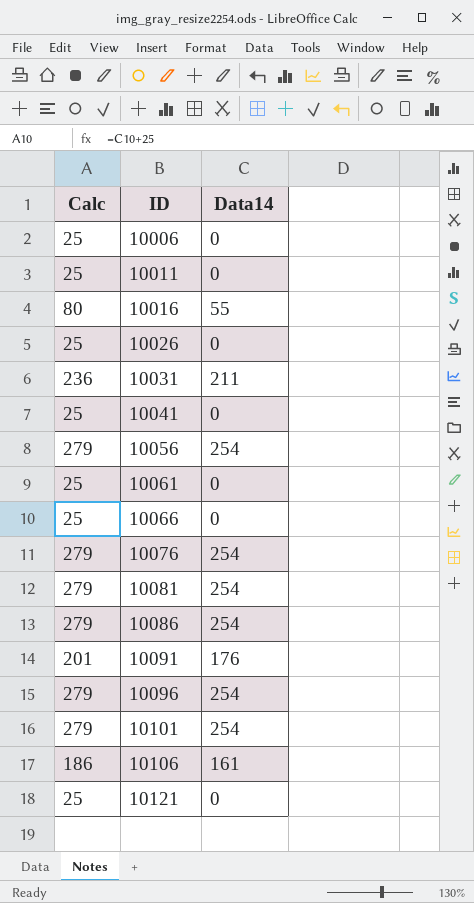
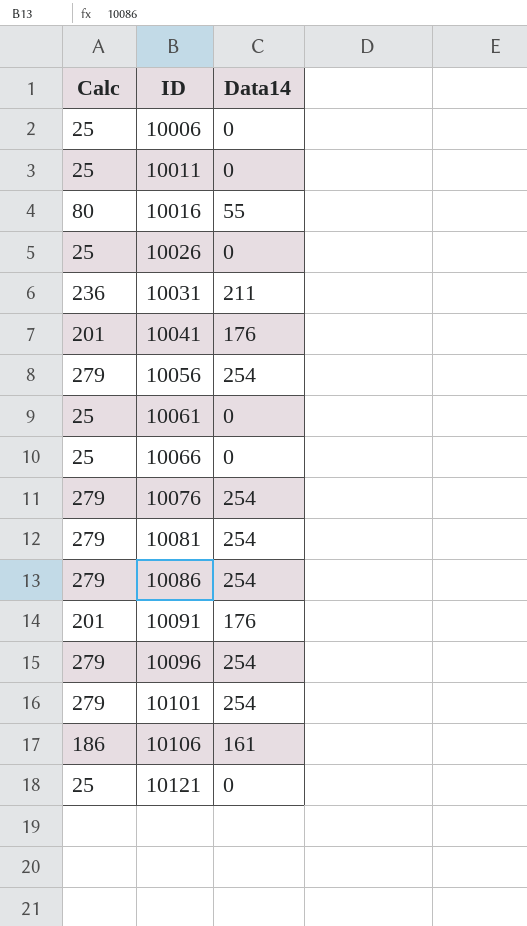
10041 | Calc: 25 -> 201
10041 | Data14: 0 -> 176

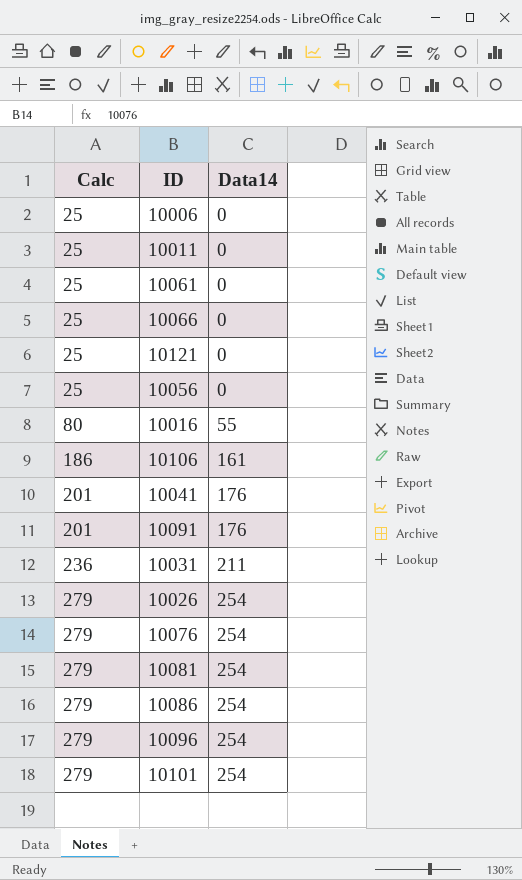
row order: ID ascending -> Calc ascending
10056 | Calc: 279 -> 25
10056 | Data14: 254 -> 0
10026 | Calc: 25 -> 279
10026 | Data14: 0 -> 254

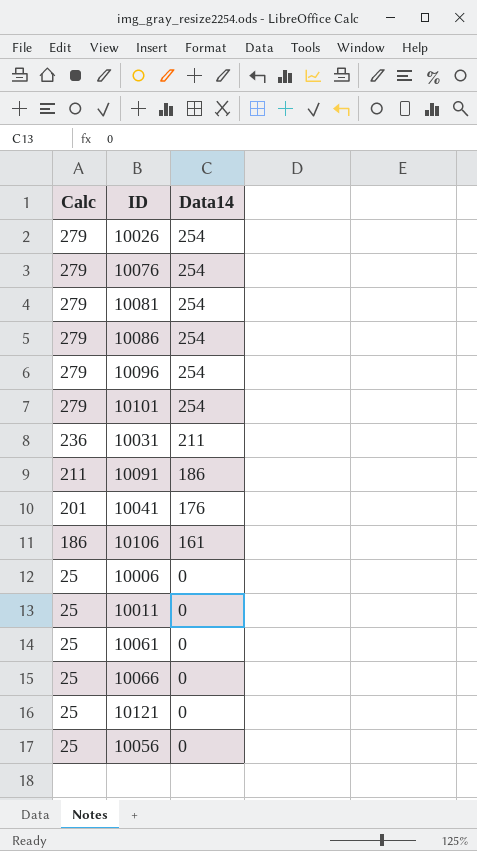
row order: Calc ascending -> Calc descending
row 10016: 80 | 55 -> none
10091 | Calc: 201 -> 211
10091 | Data14: 176 -> 186

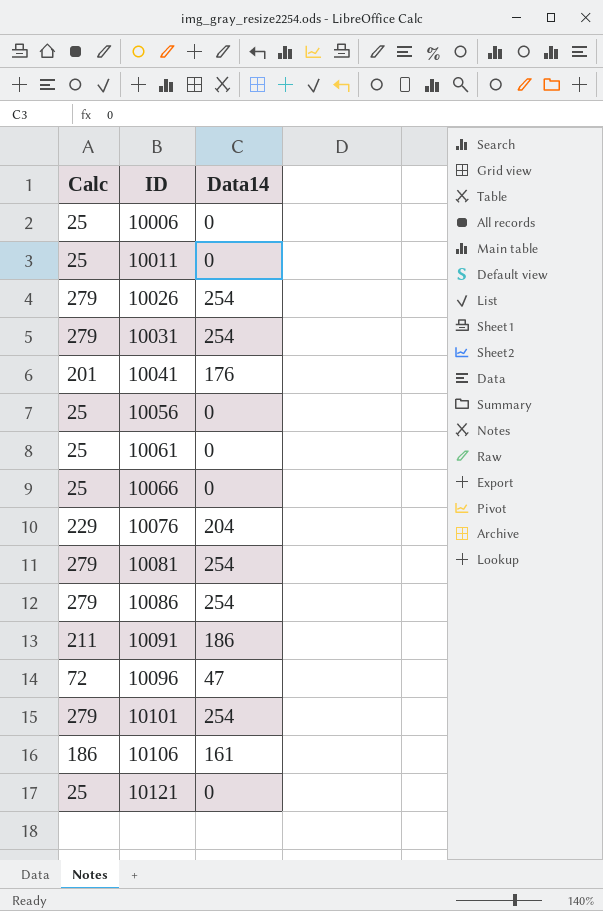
row order: Calc descending -> ID ascending
10031 | Calc: 236 -> 279
10031 | Data14: 211 -> 254
10076 | Calc: 279 -> 229
10076 | Data14: 254 -> 204
10096 | Calc: 279 -> 72
10096 | Data14: 254 -> 47

